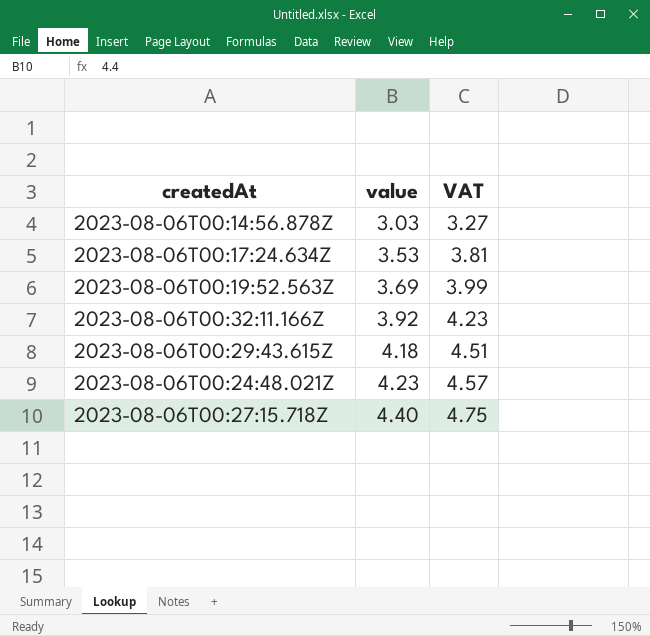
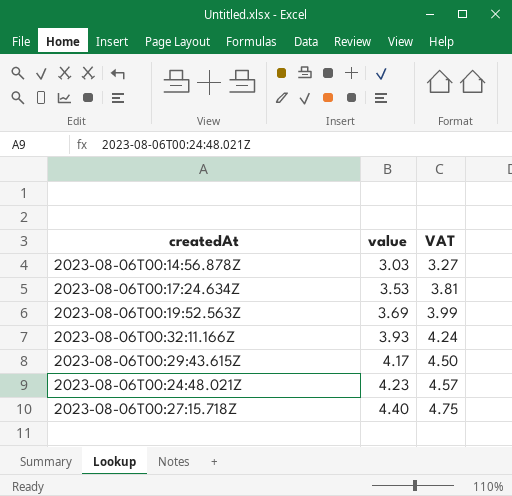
2023-08-06T00:32:11.166Z | value: 3.92 -> 3.93
2023-08-06T00:32:11.166Z | VAT: 4.23 -> 4.24
2023-08-06T00:29:43.615Z | value: 4.18 -> 4.17
2023-08-06T00:29:43.615Z | VAT: 4.51 -> 4.50

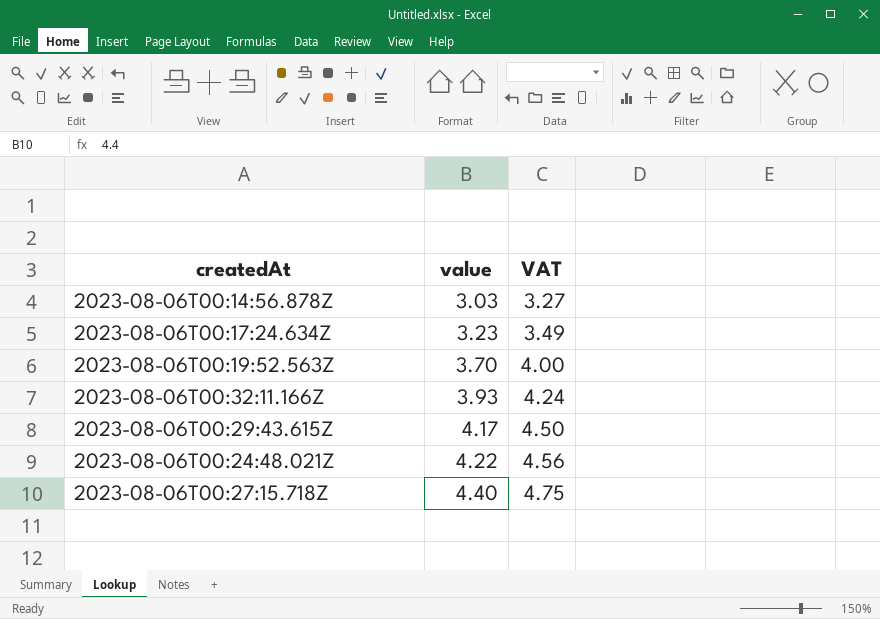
2023-08-06T00:17:24.634Z | value: 3.53 -> 3.23
2023-08-06T00:17:24.634Z | VAT: 3.81 -> 3.49
2023-08-06T00:19:52.563Z | value: 3.69 -> 3.70
2023-08-06T00:19:52.563Z | VAT: 3.99 -> 4.00
2023-08-06T00:24:48.021Z | value: 4.23 -> 4.22
2023-08-06T00:24:48.021Z | VAT: 4.57 -> 4.56

